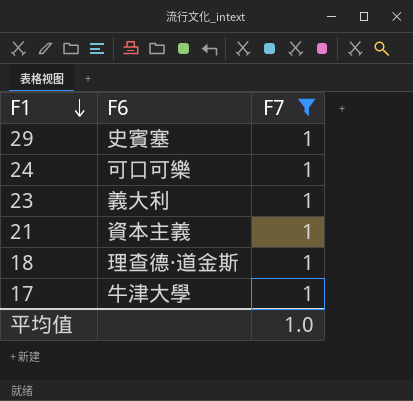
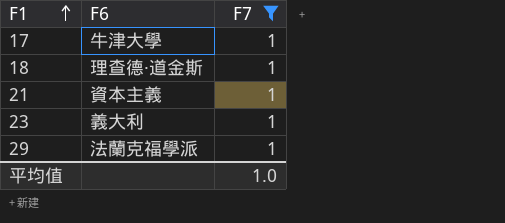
row order: F1 descending -> F1 ascending
row 24: 可口可樂 | 1 -> none
29 | F6: 史賓塞 -> 法蘭克福學派

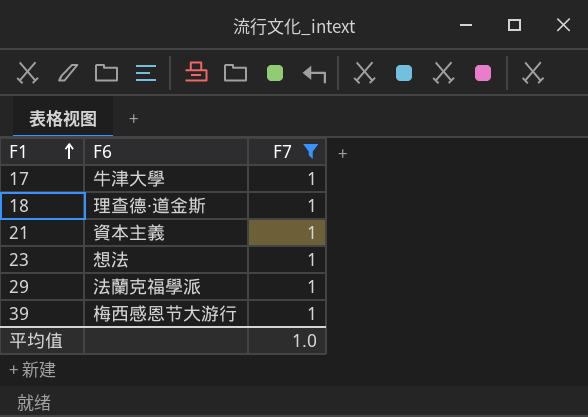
23 | F6: 義大利 -> 想法
row 39: none -> 梅西感恩节大游行 | 1

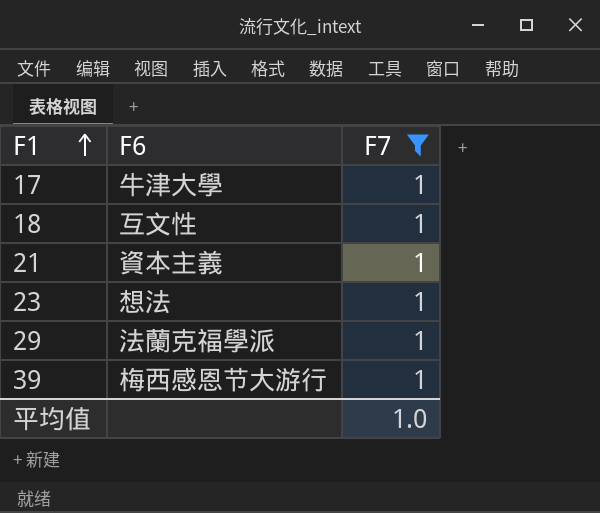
18 | F6: 理查德·道金斯 -> 互文性

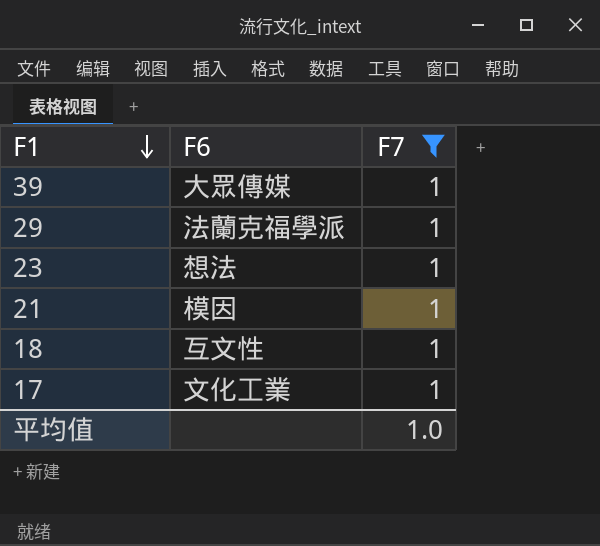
row order: F1 ascending -> F1 descending
39 | F6: 梅西感恩节大游行 -> 大眾傳媒
21 | F6: 資本主義 -> 模因
17 | F6: 牛津大學 -> 文化工業

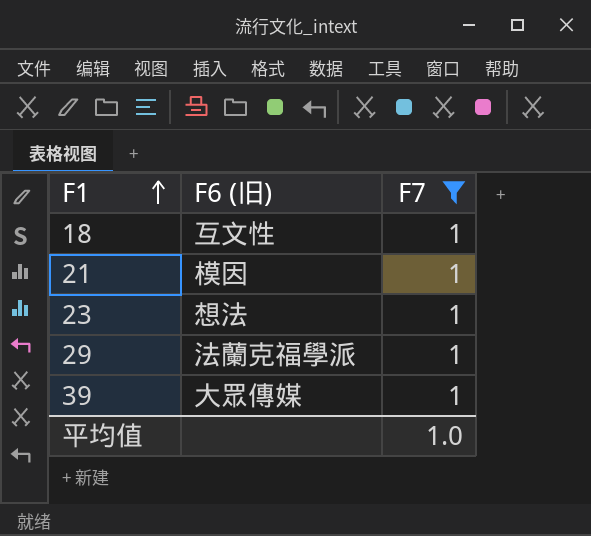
row order: F1 descending -> F1 ascending
column name: F6 -> F6 (旧)
row 17: 文化工業 | 1 -> none

